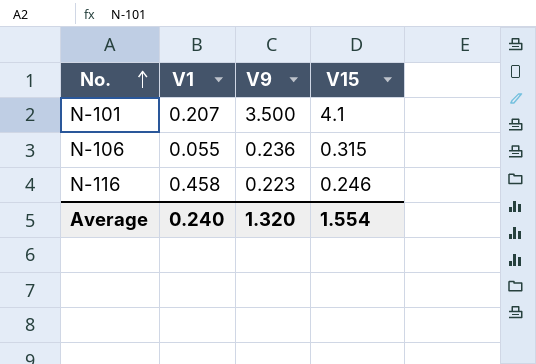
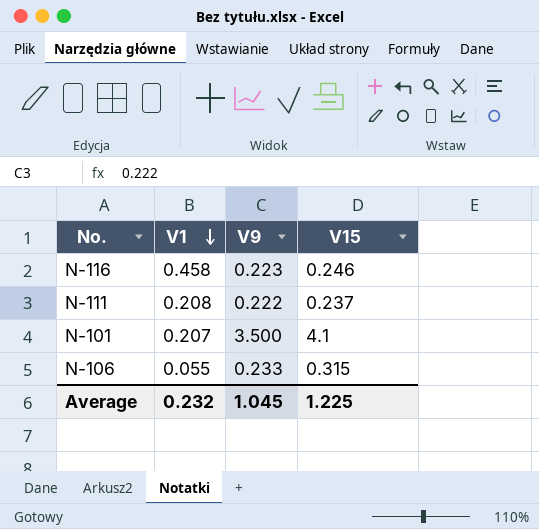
row order: No. ascending -> V1 descending
row N-111: none -> 0.208 | 0.222 | 0.237
N-106 | V9: 0.236 -> 0.233
Average | V1: 0.240 -> 0.232
Average | V9: 1.320 -> 1.045
Average | V15: 1.554 -> 1.225

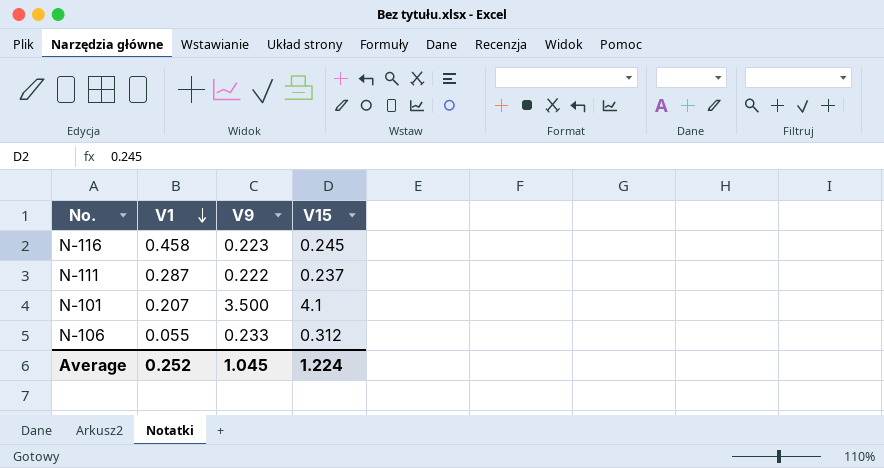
N-116 | V15: 0.246 -> 0.245
N-111 | V1: 0.208 -> 0.287
N-106 | V15: 0.315 -> 0.312
Average | V1: 0.232 -> 0.252
Average | V15: 1.225 -> 1.224

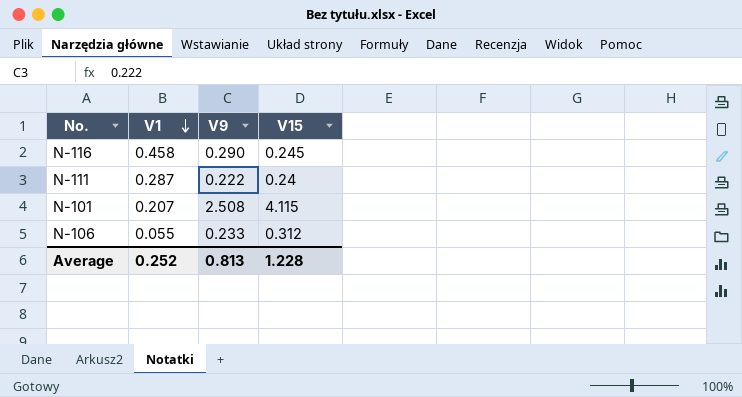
N-116 | V9: 0.223 -> 0.290
N-111 | V15: 0.237 -> 0.24
N-101 | V9: 3.500 -> 2.508
N-101 | V15: 4.1 -> 4.115
Average | V9: 1.045 -> 0.813
Average | V15: 1.224 -> 1.228

